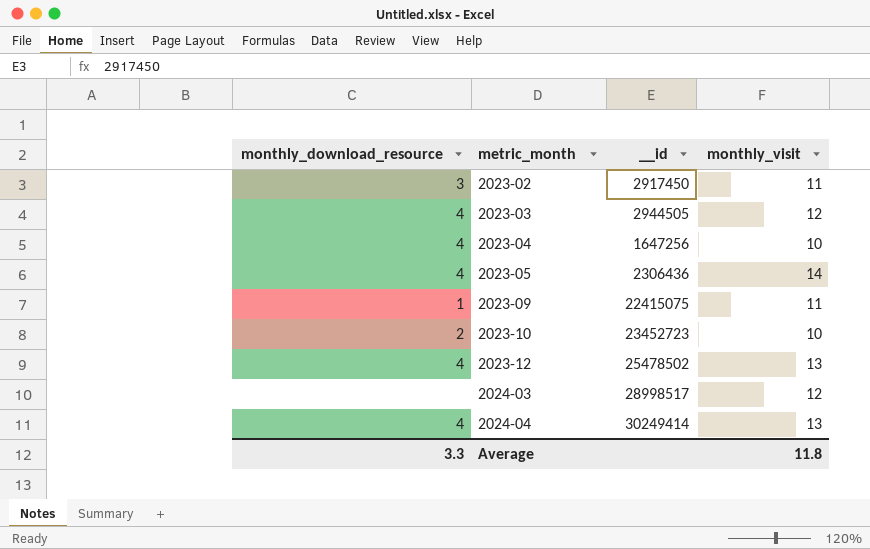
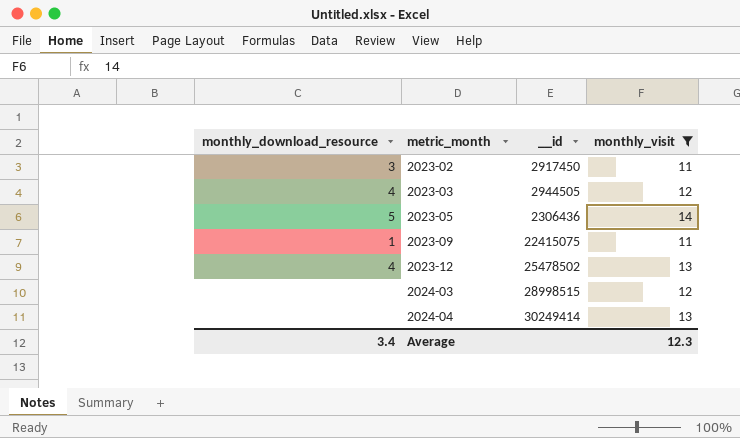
filter: none -> monthly_visit != 10
2023-05 | monthly_download_resource: 4 -> 5
2024-03 | __id: 28998517 -> 28998515
2024-04 | monthly_download_resource: 4 -> none
Average | monthly_download_resource: 3.3 -> 3.4
Average | monthly_visit: 11.8 -> 12.3

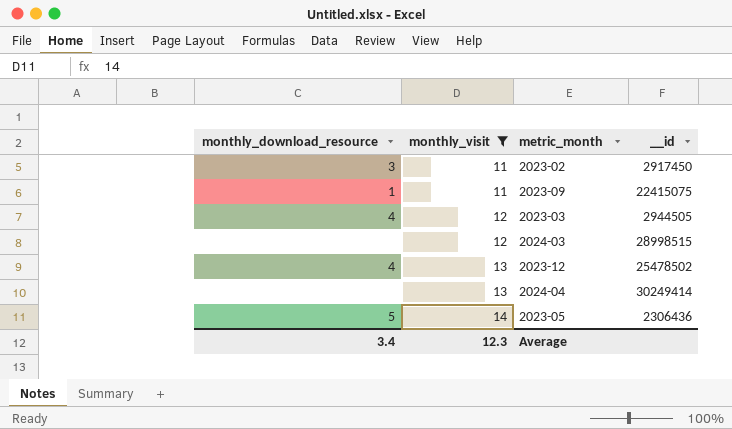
row order: metric_month ascending -> monthly_visit ascending
column monthly_visit | position: 4 -> 2

